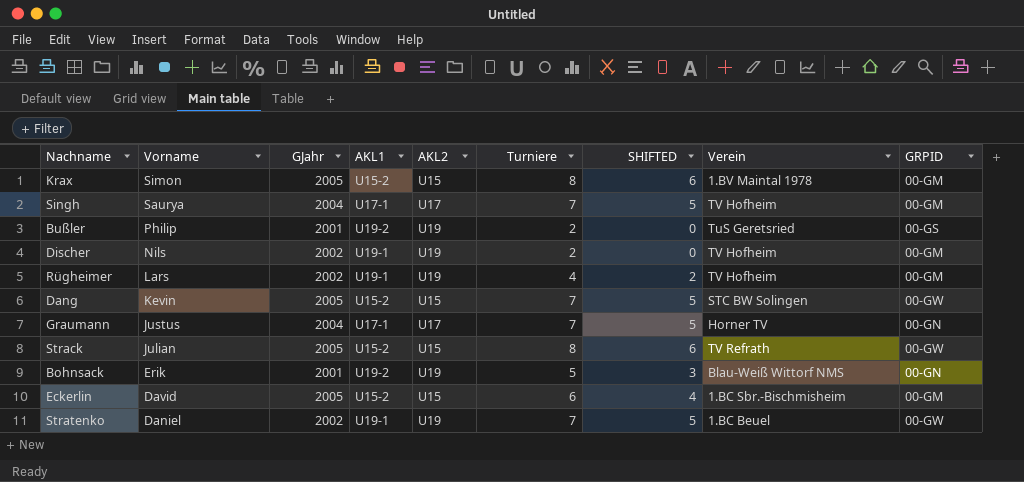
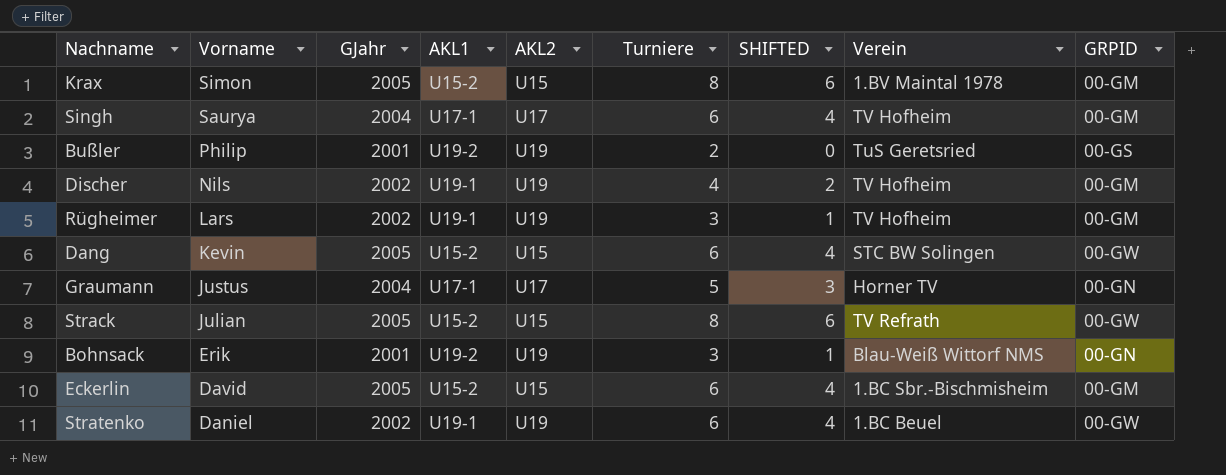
Singh | Turniere: 7 -> 6
Singh | SHIFTED: 5 -> 4
Discher | Turniere: 2 -> 4
Discher | SHIFTED: 0 -> 2
Rügheimer | Turniere: 4 -> 3
Rügheimer | SHIFTED: 2 -> 1
Dang | Turniere: 7 -> 6
Dang | SHIFTED: 5 -> 4
Graumann | Turniere: 7 -> 5
Graumann | SHIFTED: 5 -> 3
Bohnsack | Turniere: 5 -> 3
Bohnsack | SHIFTED: 3 -> 1
Stratenko | Turniere: 7 -> 6
Stratenko | SHIFTED: 5 -> 4

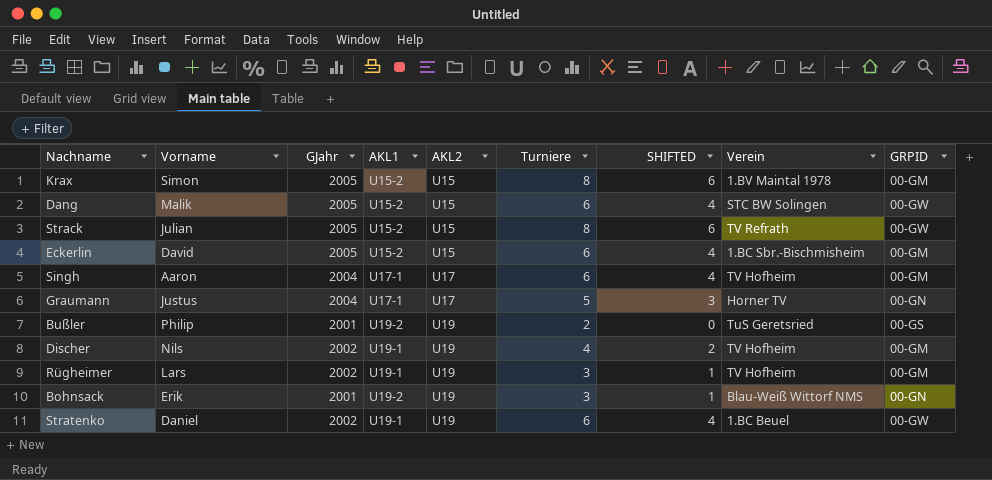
row order: Vorname descending -> AKL2 ascending
Dang | Vorname: Kevin -> Malik
Singh | Vorname: Saurya -> Aaron

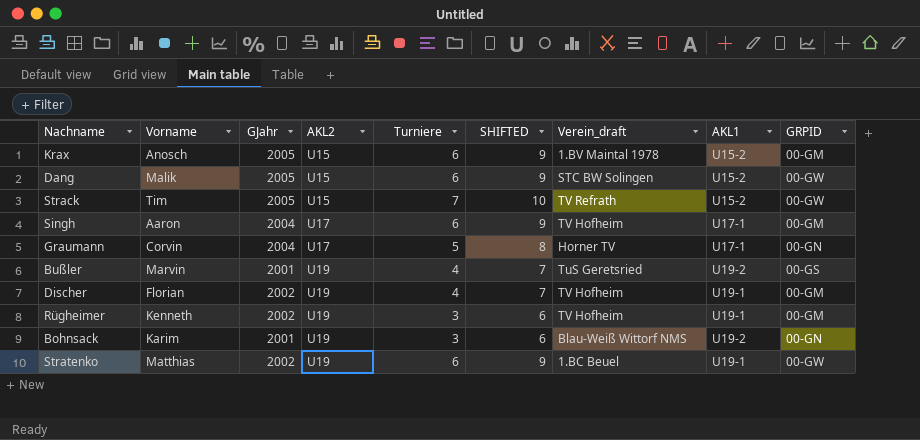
column SHIFTED | formula: [Turniere] - 2 -> [Turniere] + 3
column name: Verein -> Verein_draft
column AKL1 | position: 4 -> 8
row Eckerlin: David | 2005 | U15-2 | U15 | 6 | 4 | 1.BC Sbr.-Bischmisheim | 00-GM -> none
Krax | Vorname: Simon -> Anosch
Krax | Turniere: 8 -> 6
Strack | Vorname: Julian -> Tim
Strack | Turniere: 8 -> 7
Graumann | Vorname: Justus -> Corvin
Bußler | Vorname: Philip -> Marvin
Bußler | Turniere: 2 -> 4
Discher | Vorname: Nils -> Florian
Rügheimer | Vorname: Lars -> Kenneth
Bohnsack | Vorname: Erik -> Karim
Stratenko | Vorname: Daniel -> Matthias

